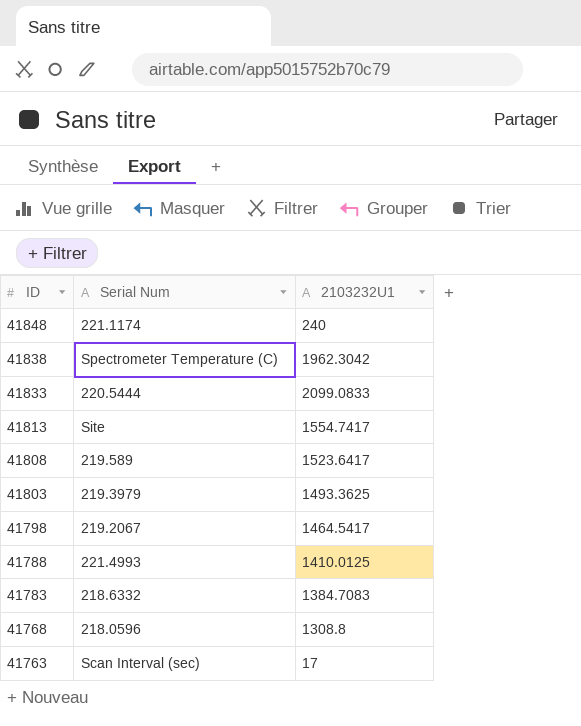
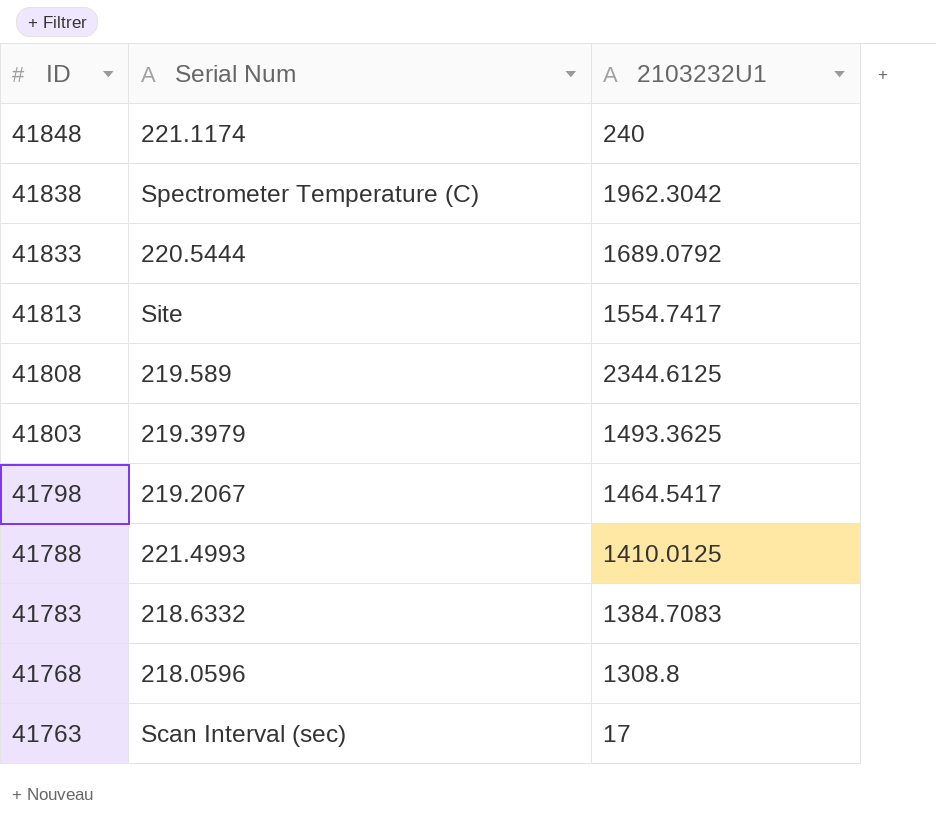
41833 | 2103232U1: 2099.0833 -> 1689.0792
41808 | 2103232U1: 1523.6417 -> 2344.6125

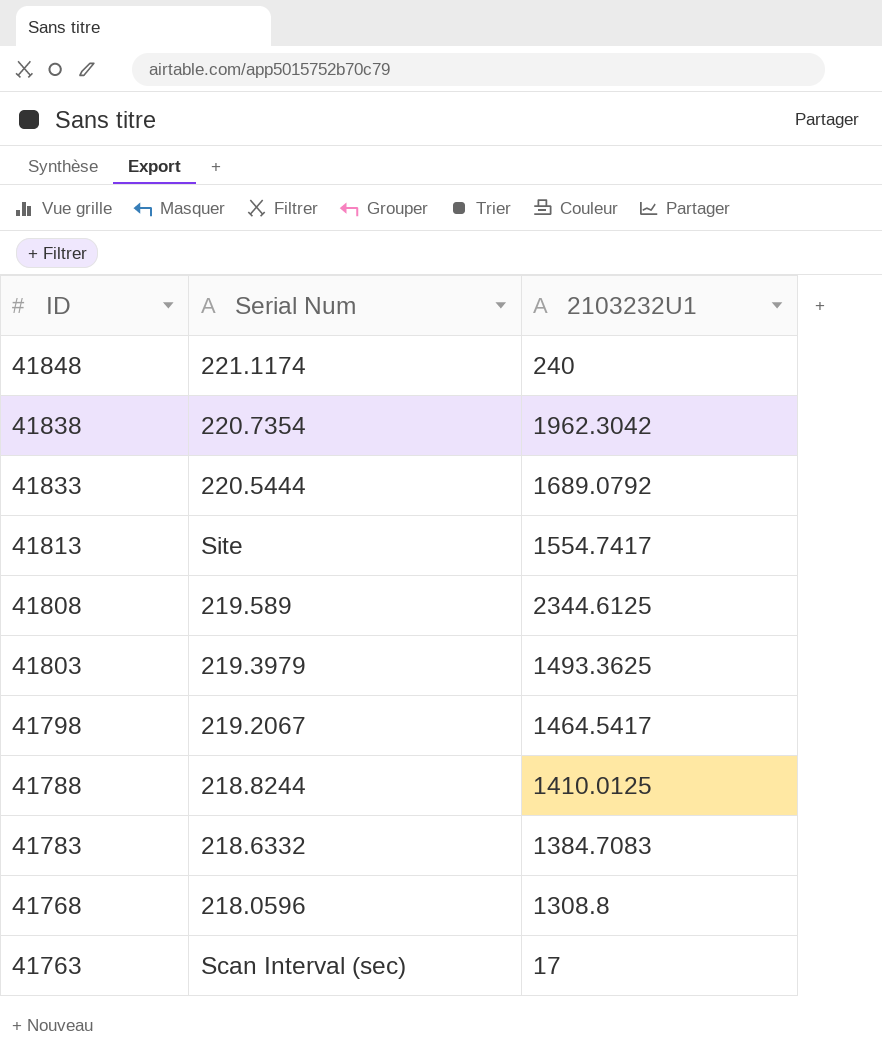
41838 | Serial Num: Spectrometer Temperature (C) -> 220.7354
41788 | Serial Num: 221.4993 -> 218.8244

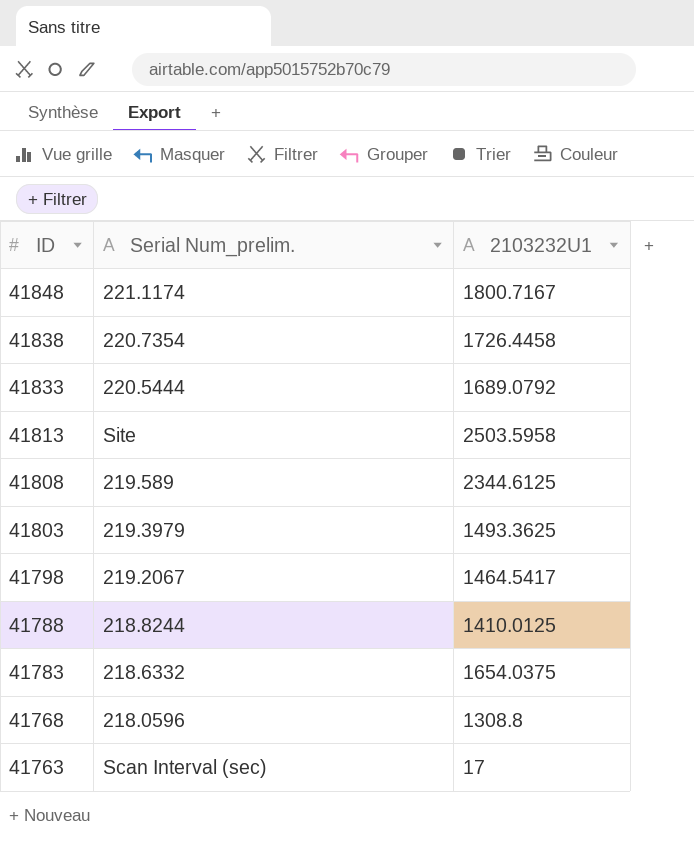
column name: Serial Num -> Serial Num_prelim.
41848 | 2103232U1: 240 -> 1800.7167
41838 | 2103232U1: 1962.3042 -> 1726.4458
41813 | 2103232U1: 1554.7417 -> 2503.5958
41783 | 2103232U1: 1384.7083 -> 1654.0375

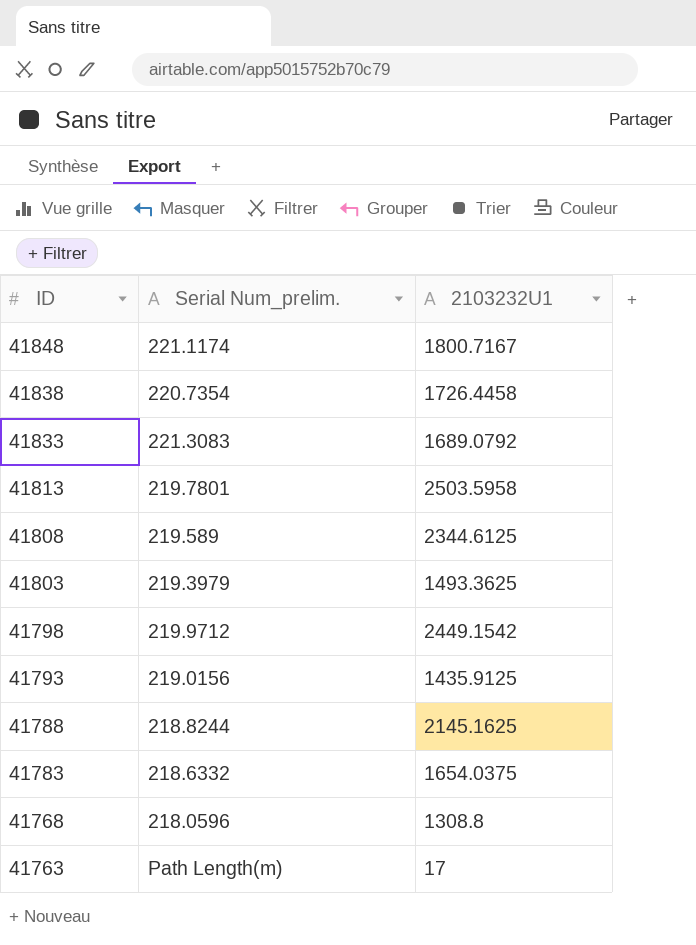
41833 | Serial Num_prelim.: 220.5444 -> 221.3083
41813 | Serial Num_prelim.: Site -> 219.7801
41798 | Serial Num_prelim.: 219.2067 -> 219.9712
41798 | 2103232U1: 1464.5417 -> 2449.1542
row 41793: none -> 219.0156 | 1435.9125
41788 | 2103232U1: 1410.0125 -> 2145.1625
41763 | Serial Num_prelim.: Scan Interval (sec) -> Path Length(m)

